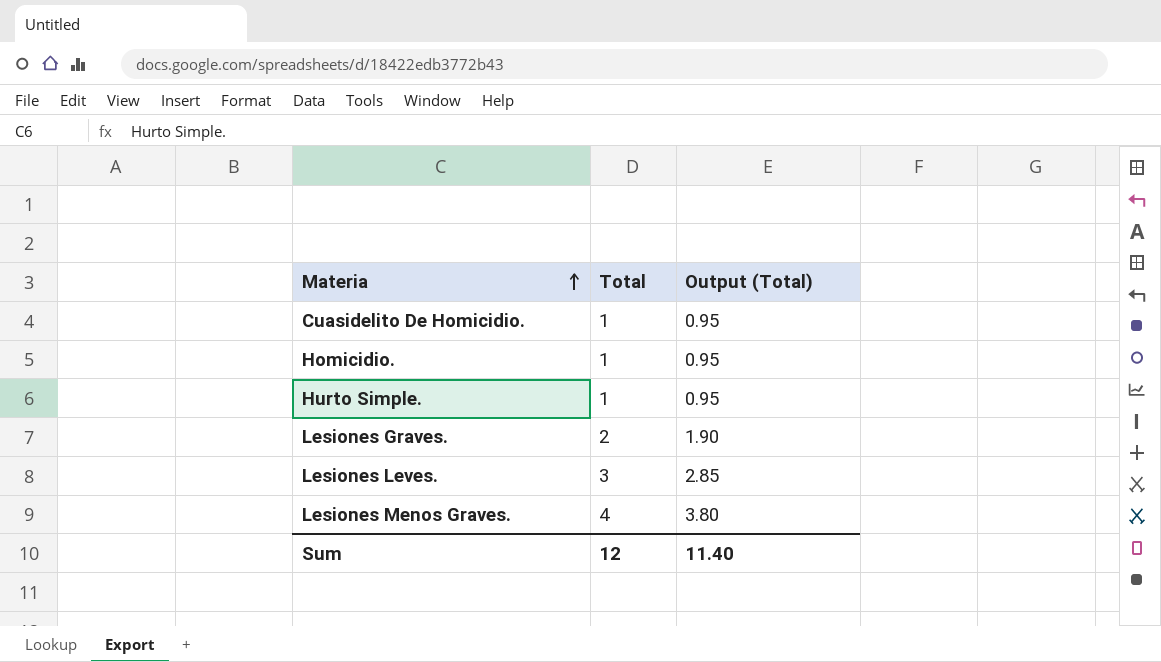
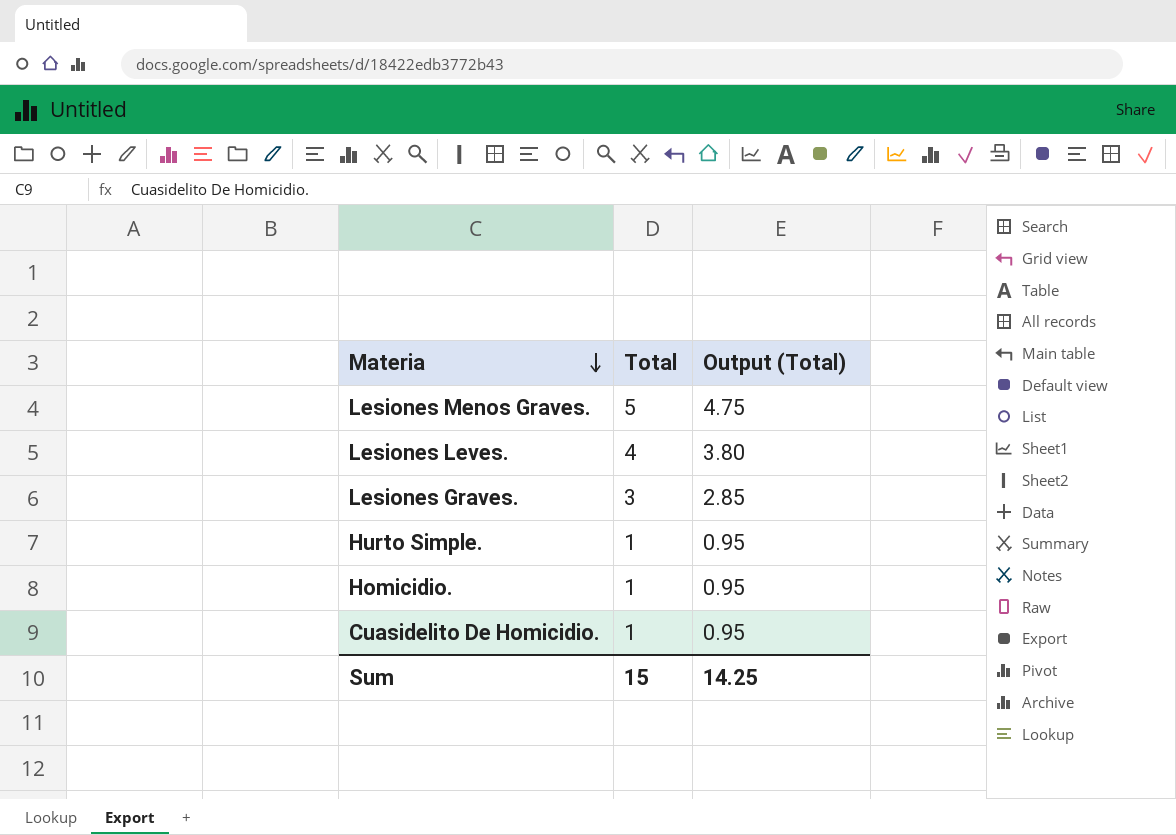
row order: Materia ascending -> Materia descending
Lesiones Menos Graves. | Total: 4 -> 5
Lesiones Menos Graves. | Output (Total): 3.80 -> 4.75
Lesiones Leves. | Total: 3 -> 4
Lesiones Leves. | Output (Total): 2.85 -> 3.80
Lesiones Graves. | Total: 2 -> 3
Lesiones Graves. | Output (Total): 1.90 -> 2.85
Sum | Total: 12 -> 15
Sum | Output (Total): 11.40 -> 14.25

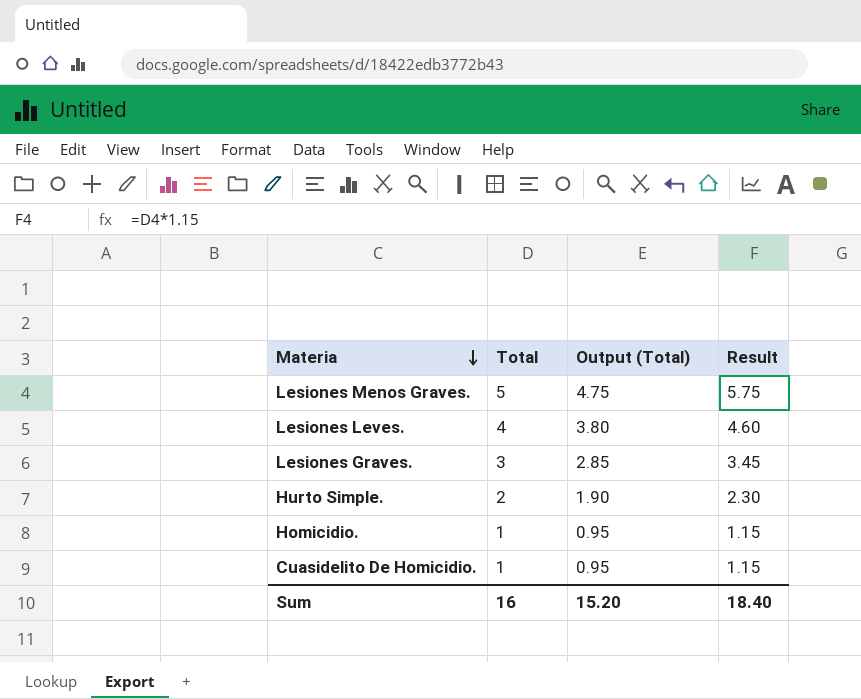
column Result | formula: none -> [Total] * 1.15
Hurto Simple. | Total: 1 -> 2
Hurto Simple. | Output (Total): 0.95 -> 1.90
Sum | Total: 15 -> 16
Sum | Output (Total): 14.25 -> 15.20

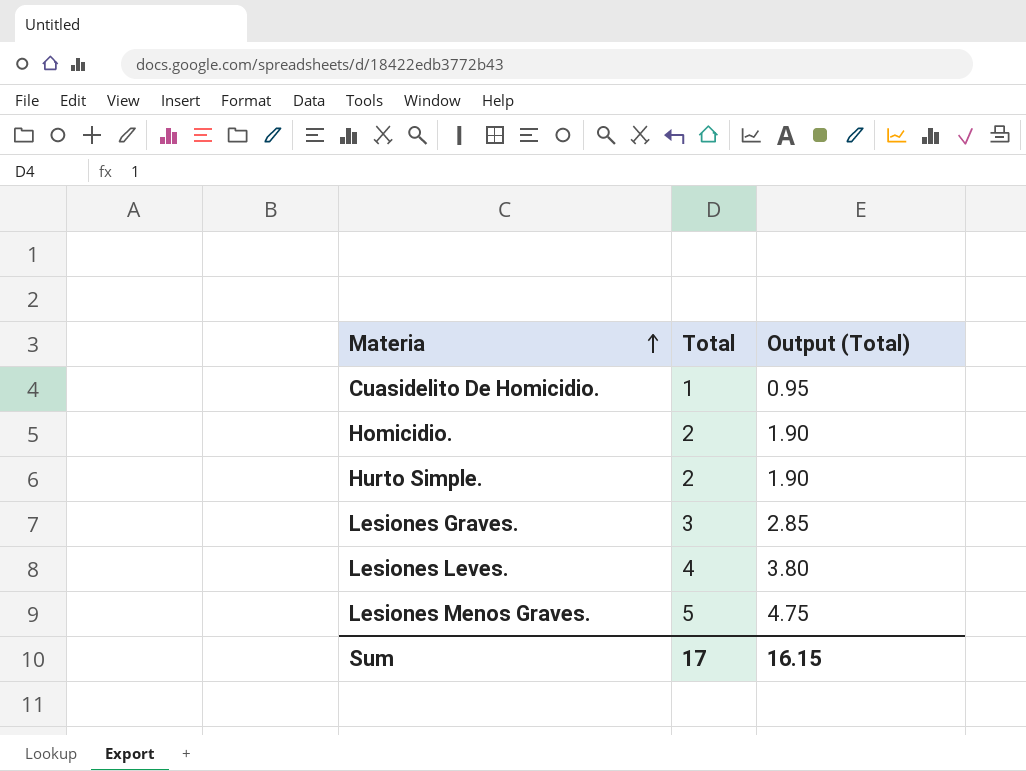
row order: Materia descending -> Materia ascending
column Result | formula: [Total] * 1.15 -> none
Homicidio. | Total: 1 -> 2
Homicidio. | Output (Total): 0.95 -> 1.90
Sum | Total: 16 -> 17
Sum | Output (Total): 15.20 -> 16.15

